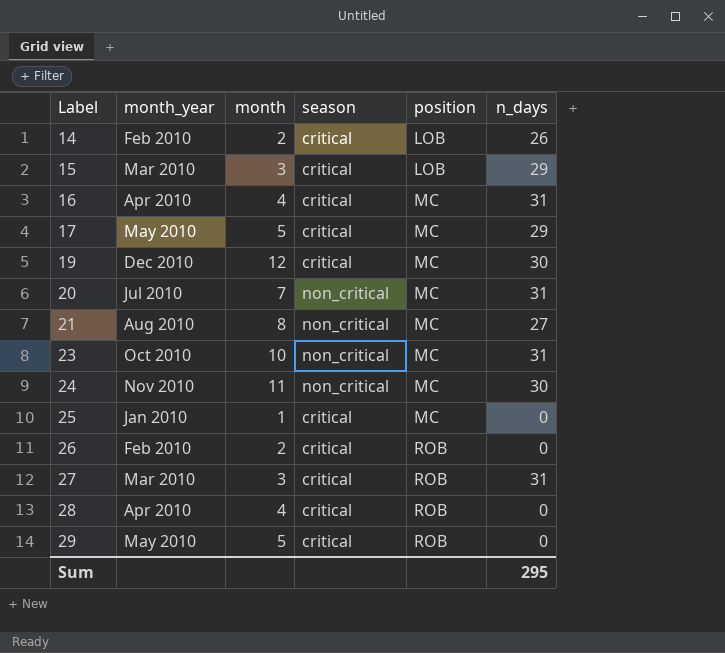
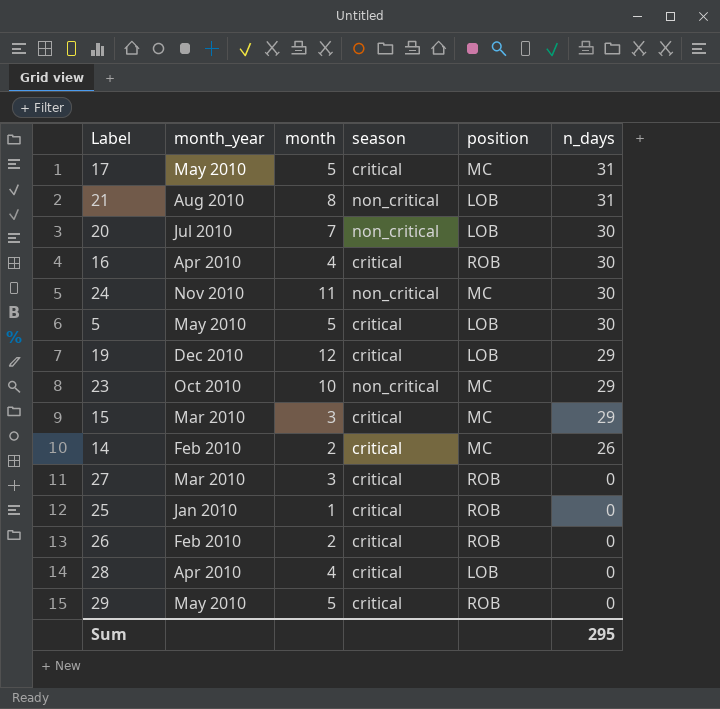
row order: Label ascending -> n_days descending
17 | n_days: 29 -> 31
21 | position: MC -> LOB
21 | n_days: 27 -> 31
20 | position: MC -> LOB
20 | n_days: 31 -> 30
16 | position: MC -> ROB
16 | n_days: 31 -> 30
row 5: none -> May 2010 | 5 | critical | LOB | 30
19 | position: MC -> LOB
19 | n_days: 30 -> 29
23 | n_days: 31 -> 29
15 | position: LOB -> MC
14 | position: LOB -> MC
27 | n_days: 31 -> 0
25 | position: MC -> ROB
28 | position: ROB -> LOB

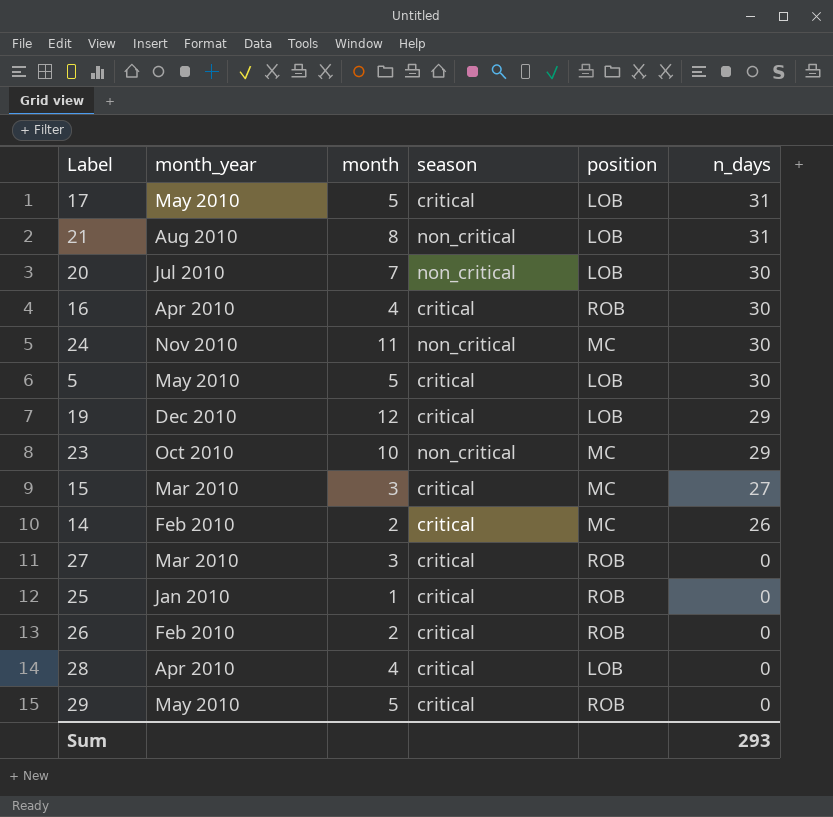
17 | position: MC -> LOB
15 | n_days: 29 -> 27
Sum | n_days: 295 -> 293

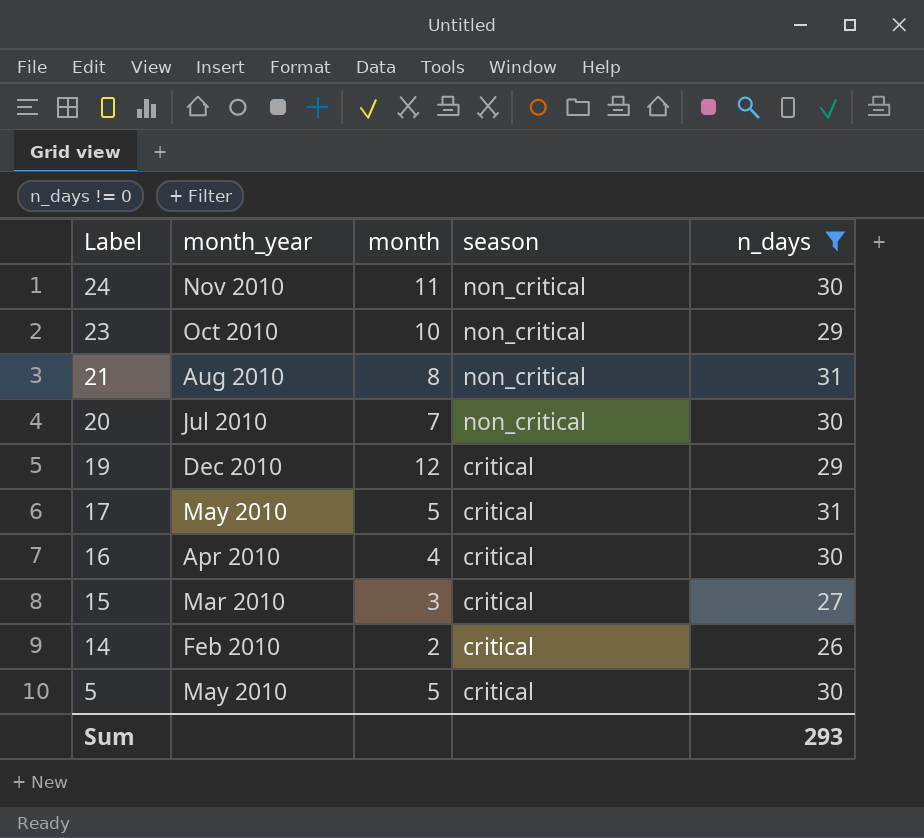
filter: none -> n_days != 0
row order: n_days descending -> Label descending
column position | position: 5 -> none

